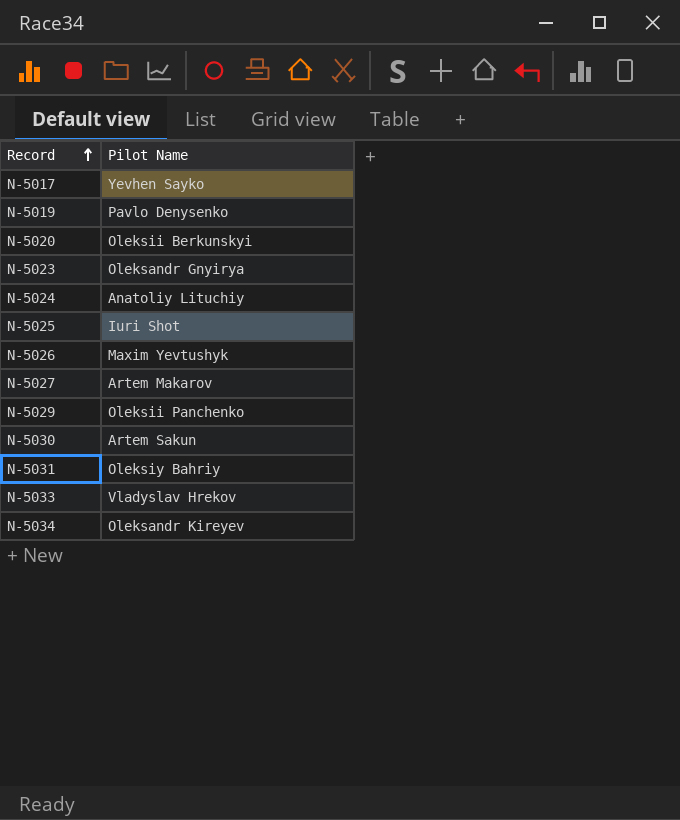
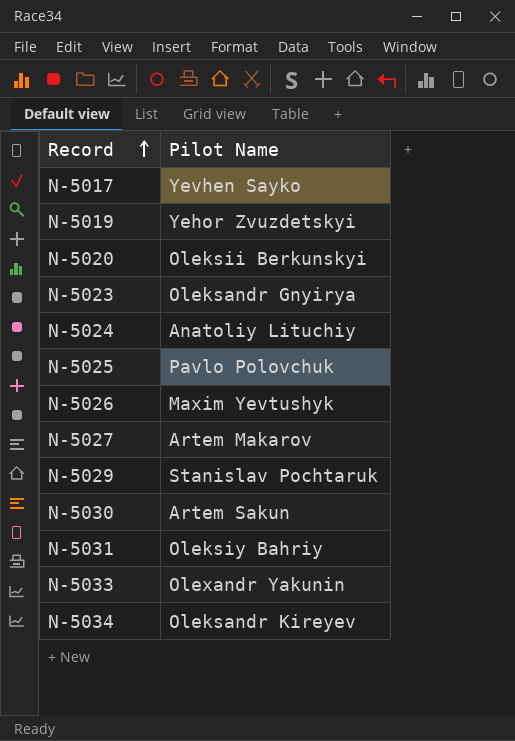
N-5019 | Pilot Name: Pavlo Denysenko -> Yehor Zvuzdetskyi
N-5025 | Pilot Name: Iuri Shot -> Pavlo Polovchuk
N-5029 | Pilot Name: Oleksii Panchenko -> Stanislav Pochtaruk
N-5033 | Pilot Name: Vladyslav Hrekov -> Olexandr Yakunin

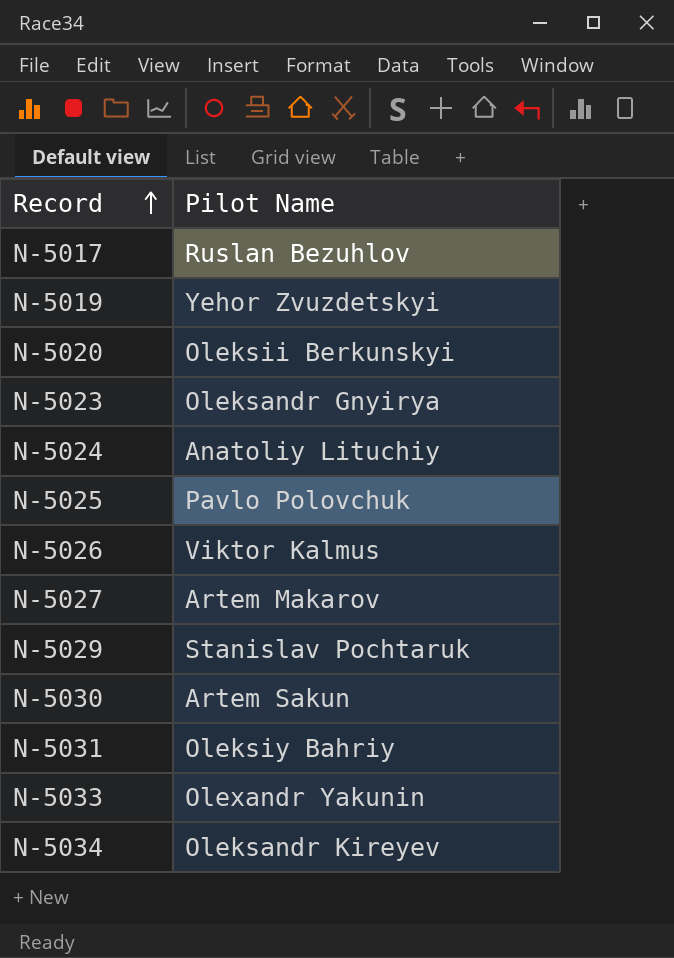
N-5017 | Pilot Name: Yevhen Sayko -> Ruslan Bezuhlov
N-5026 | Pilot Name: Maxim Yevtushyk -> Viktor Kalmus

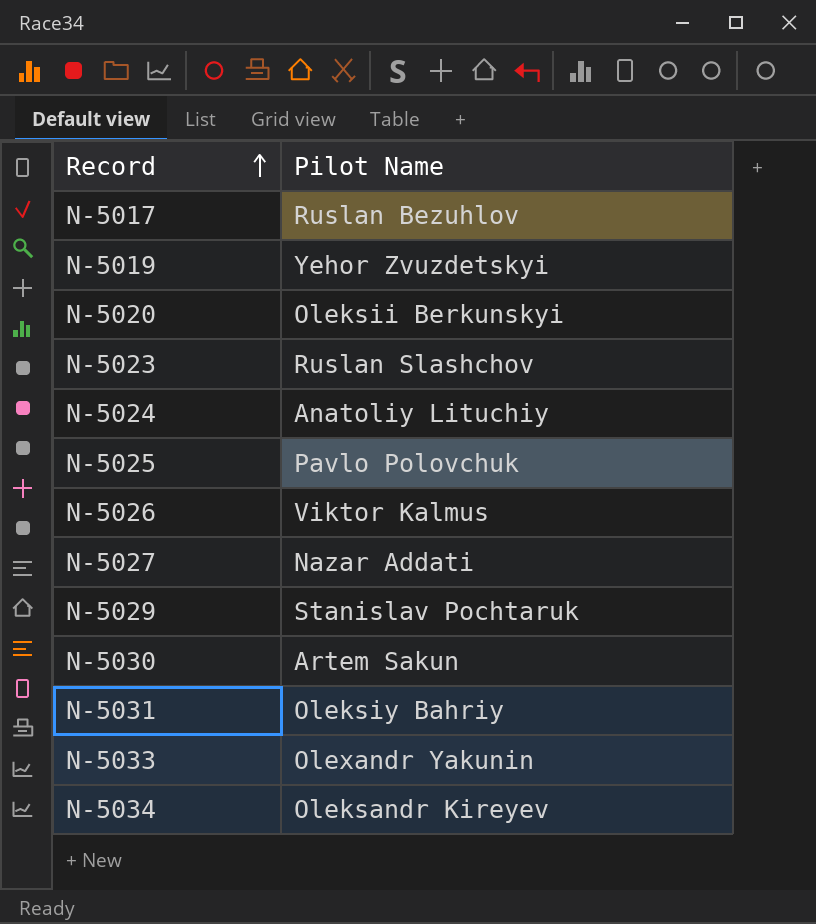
N-5023 | Pilot Name: Oleksandr Gnyirya -> Ruslan Slashchov
N-5027 | Pilot Name: Artem Makarov -> Nazar Addati

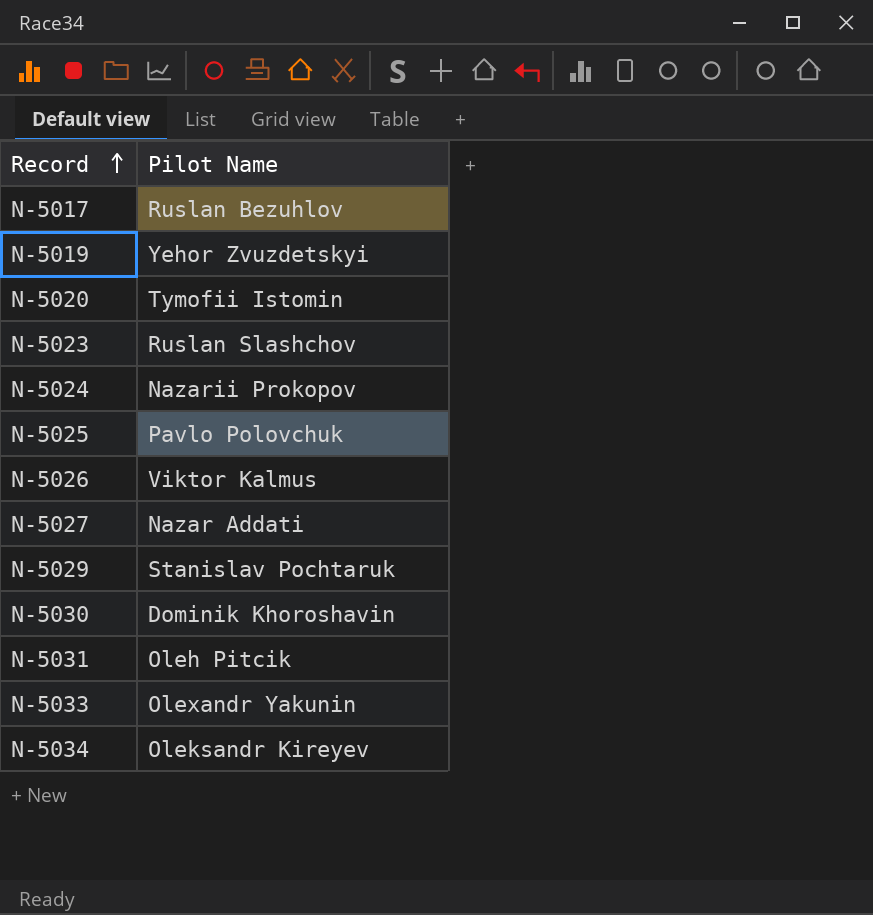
N-5020 | Pilot Name: Oleksii Berkunskyi -> Tymofii Istomin
N-5024 | Pilot Name: Anatoliy Lituchiy -> Nazarii Prokopov
N-5030 | Pilot Name: Artem Sakun -> Dominik Khoroshavin
N-5031 | Pilot Name: Oleksiy Bahriy -> Oleh Pitcik

